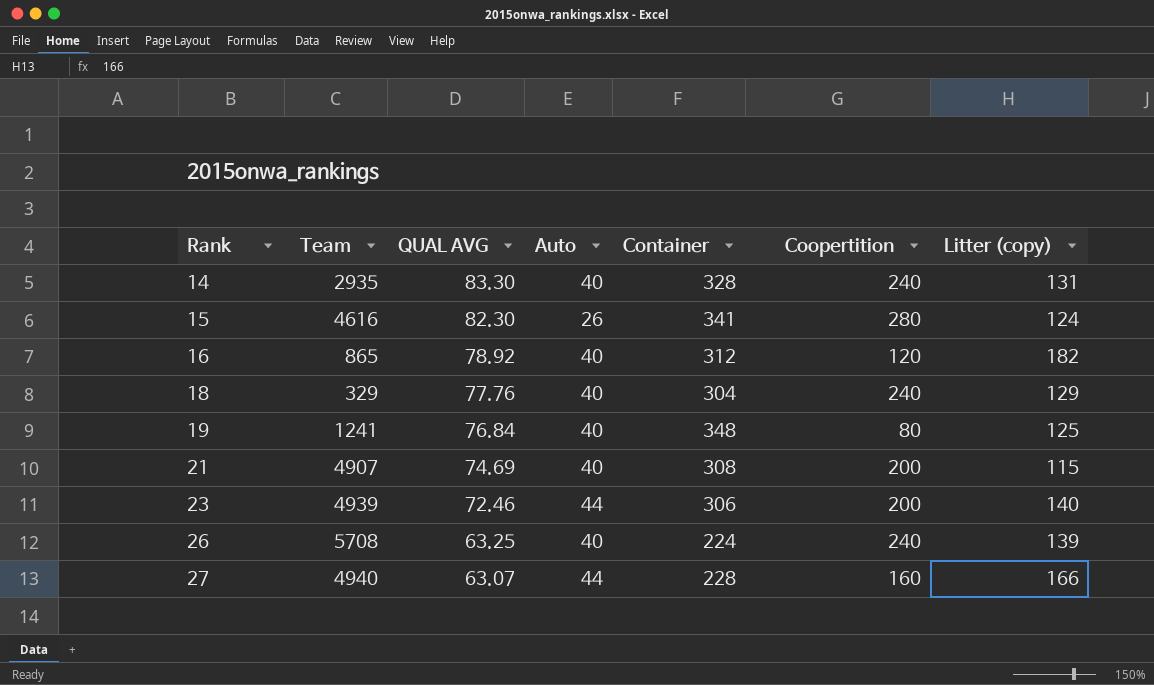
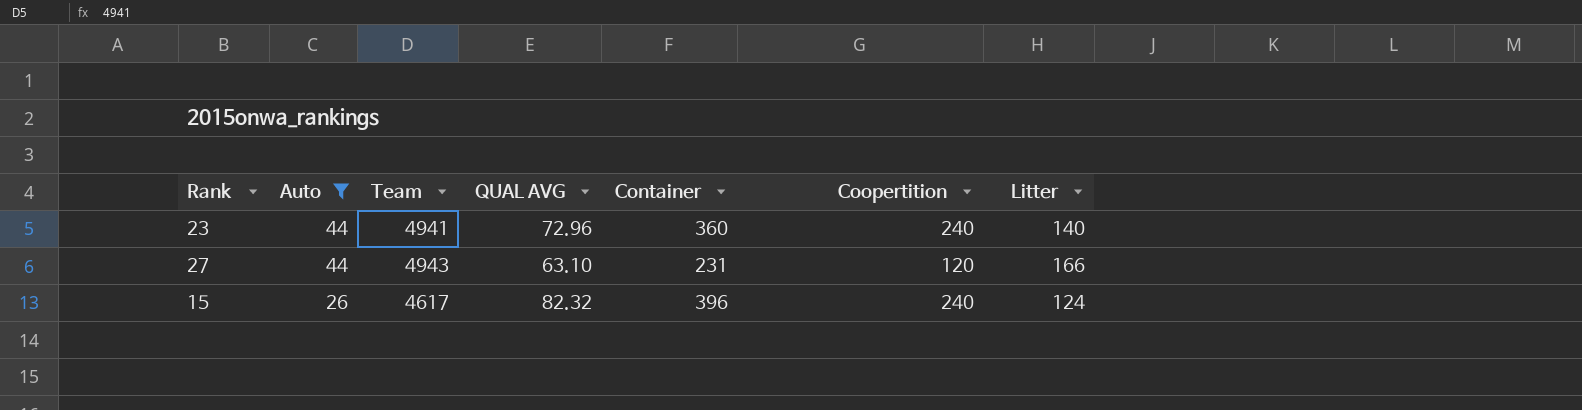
filter: none -> Auto != 40
row order: Rank ascending -> Auto descending
column Auto | position: 4 -> 2
column name: Litter (copy) -> Litter
23 | Team: 4939 -> 4941
23 | QUAL AVG: 72.46 -> 72.96
23 | Container: 306 -> 360
23 | Coopertition: 200 -> 240
27 | Team: 4940 -> 4943
27 | QUAL AVG: 63.07 -> 63.10
27 | Container: 228 -> 231
27 | Coopertition: 160 -> 120
15 | Team: 4616 -> 4617
15 | QUAL AVG: 82.30 -> 82.32
15 | Container: 341 -> 396
15 | Coopertition: 280 -> 240

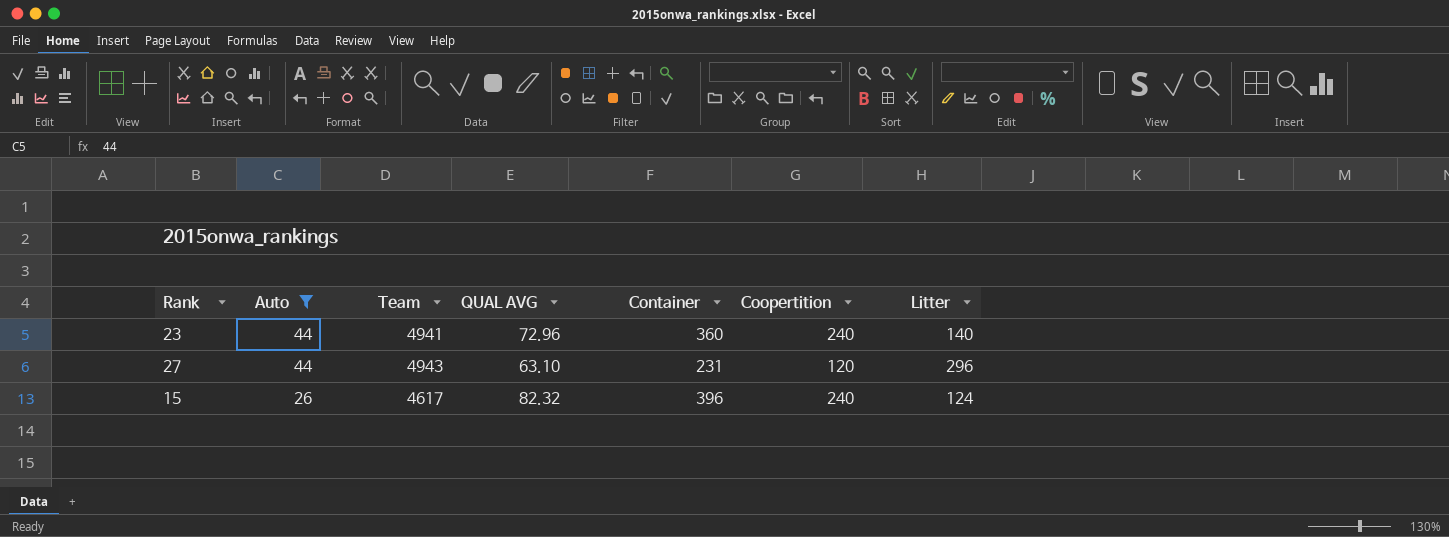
27 | Litter: 166 -> 296

